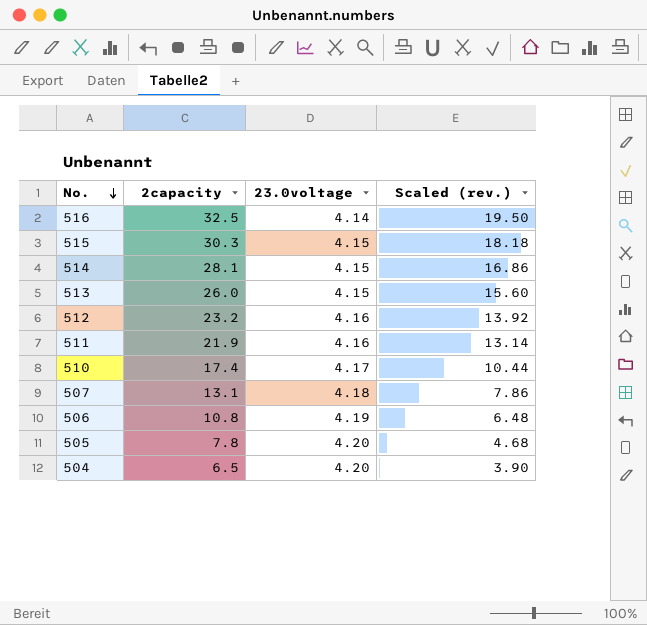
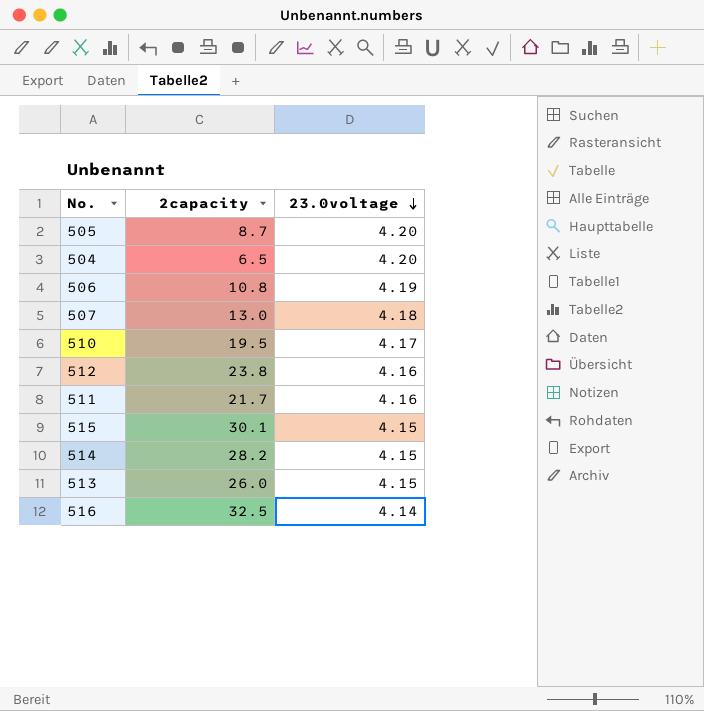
row order: No. descending -> 23.0voltage descending
column Scaled (rev.) | formula: [2capacity] * 0.6 -> none
505 | 2capacity: 7.8 -> 8.7
507 | 2capacity: 13.1 -> 13.0
510 | 2capacity: 17.4 -> 19.5
512 | 2capacity: 23.2 -> 23.8
511 | 2capacity: 21.9 -> 21.7
515 | 2capacity: 30.3 -> 30.1
514 | 2capacity: 28.1 -> 28.2

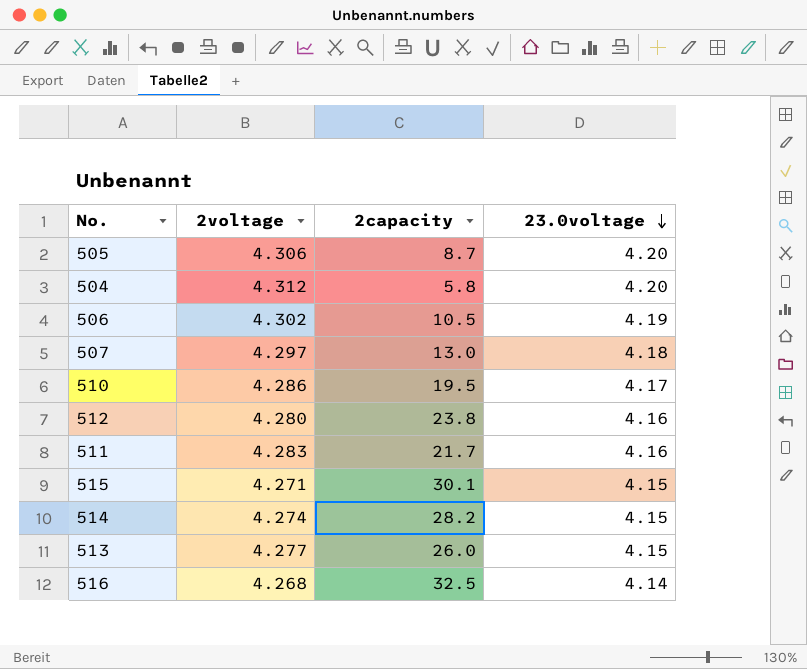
column 2voltage | position: none -> 2
504 | 2capacity: 6.5 -> 5.8
506 | 2capacity: 10.8 -> 10.5

